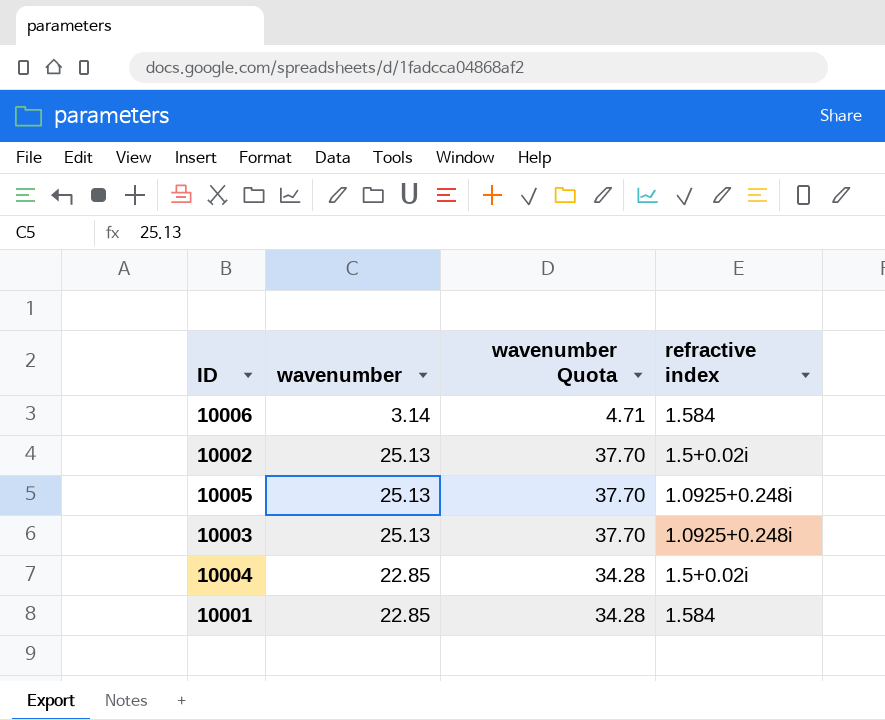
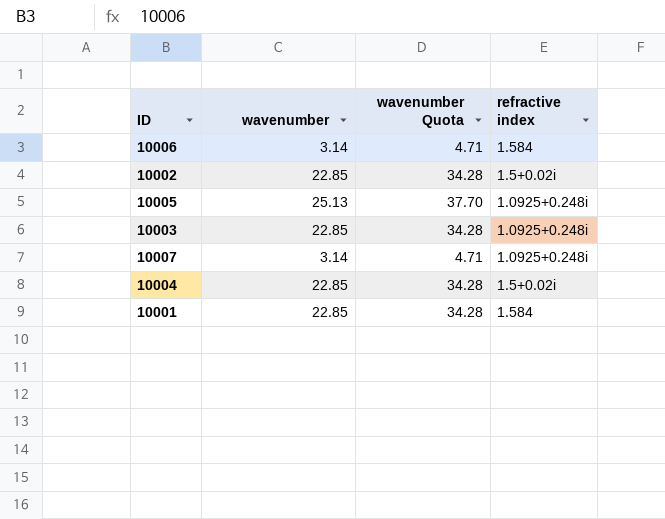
10002 | wavenumber: 25.13 -> 22.85
10002 | wavenumber Quota: 37.70 -> 34.28
10003 | wavenumber: 25.13 -> 22.85
10003 | wavenumber Quota: 37.70 -> 34.28
row 10007: none -> 3.14 | 4.71 | 1.0925+0.248i

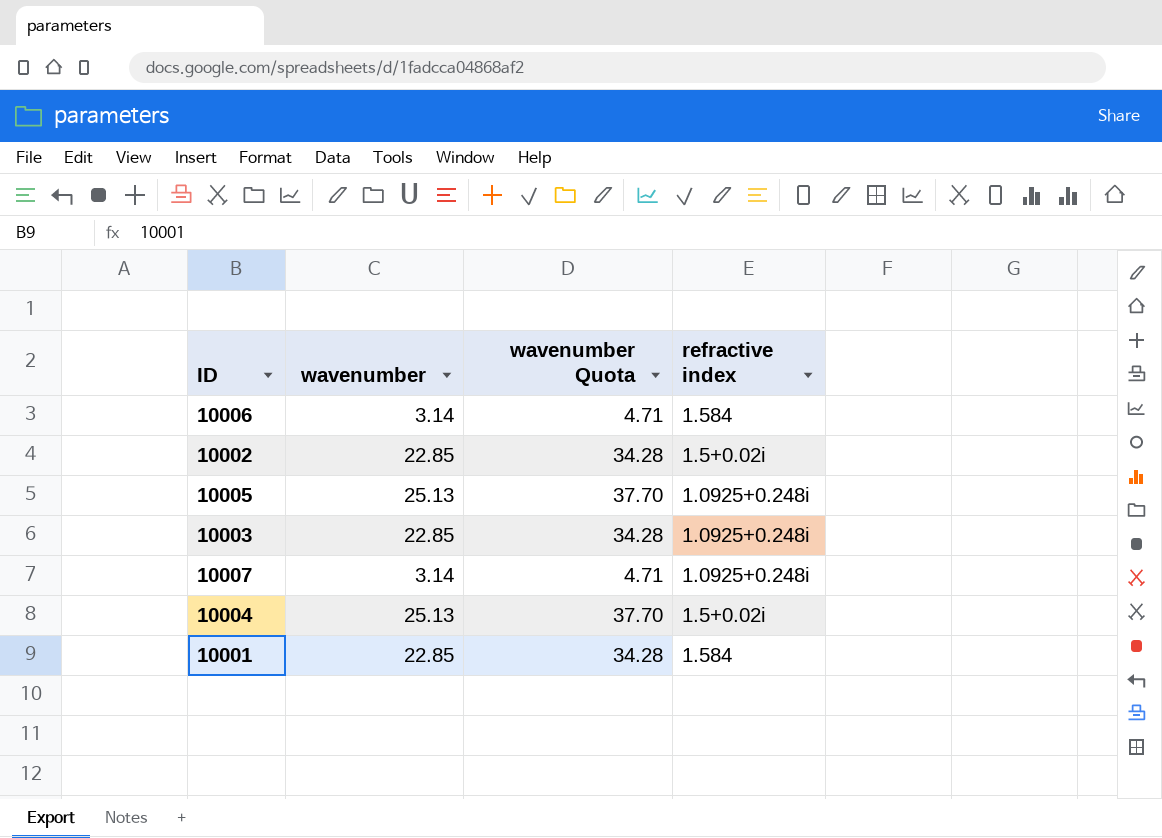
10004 | wavenumber: 22.85 -> 25.13
10004 | wavenumber Quota: 34.28 -> 37.70

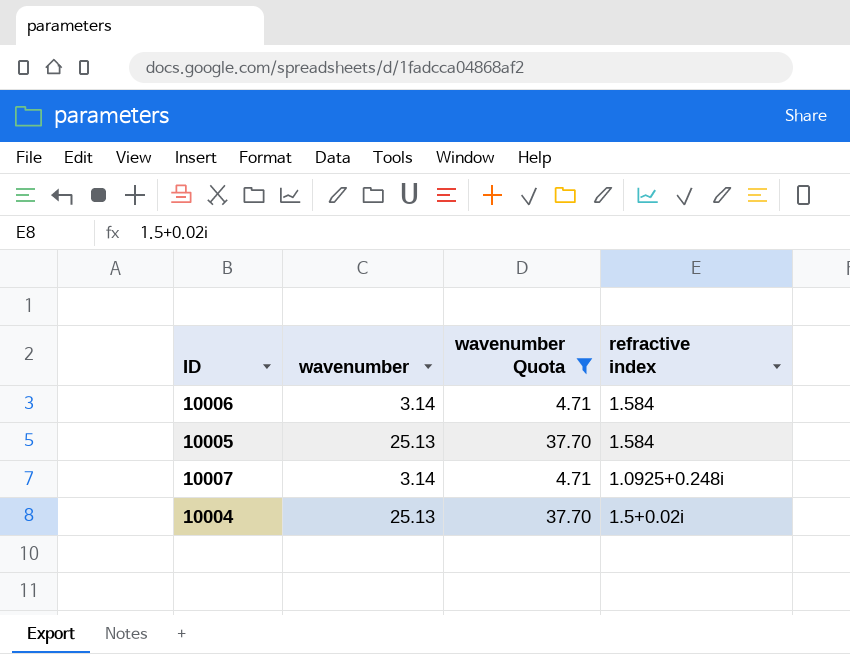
filter: none -> wavenumber Quota != 34.28
10005 | refractive index: 1.0925+0.248i -> 1.584

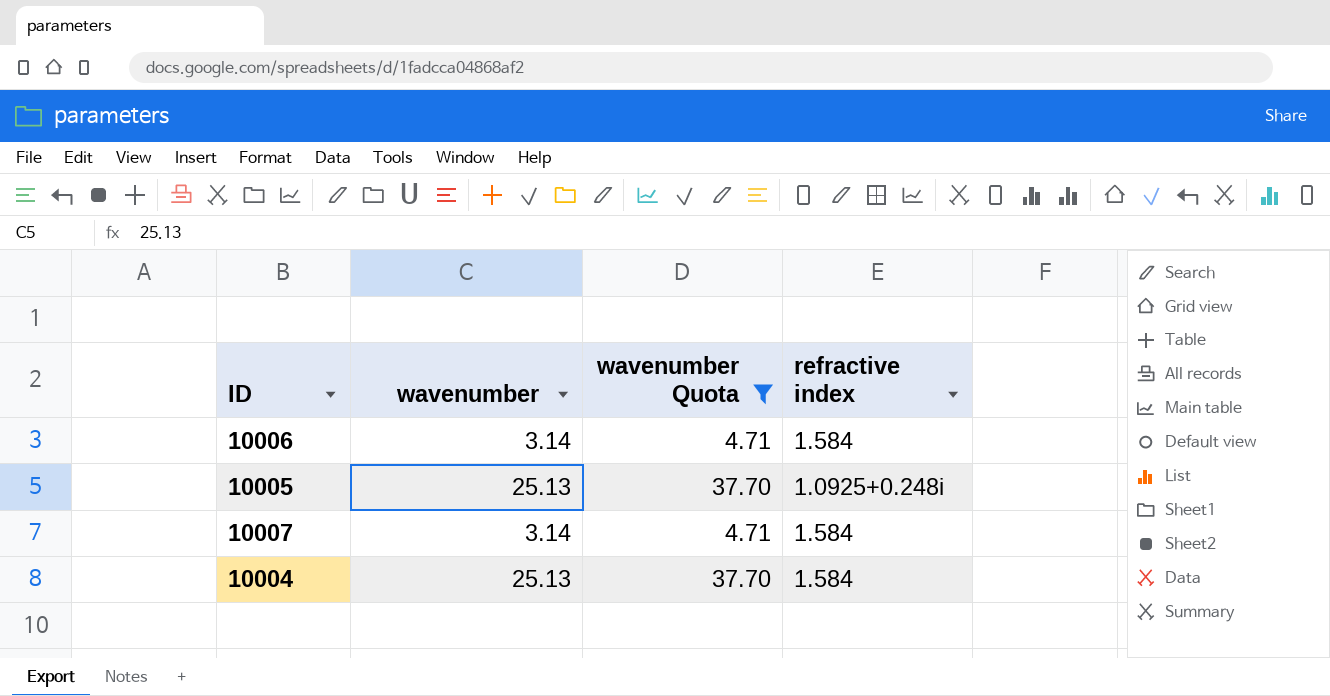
10005 | refractive index: 1.584 -> 1.0925+0.248i
10007 | refractive index: 1.0925+0.248i -> 1.584
10004 | refractive index: 1.5+0.02i -> 1.584

